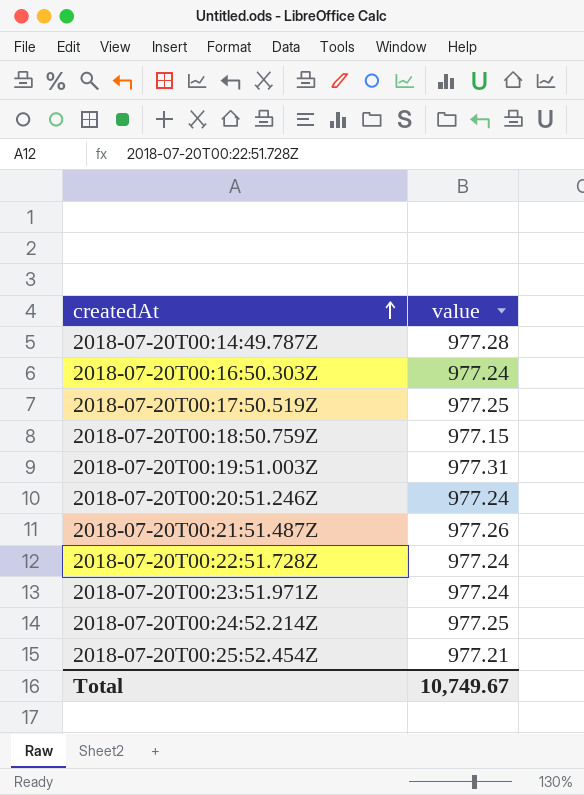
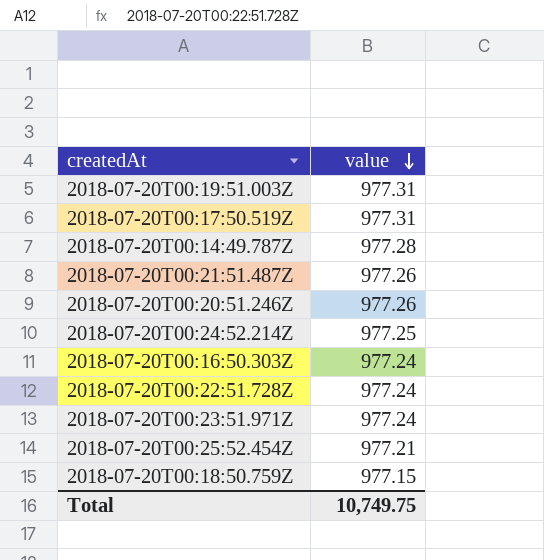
row order: createdAt ascending -> value descending
2018-07-20T00:17:50.519Z | value: 977.25 -> 977.31
2018-07-20T00:20:51.246Z | value: 977.24 -> 977.26
Total | value: 10,749.67 -> 10,749.75

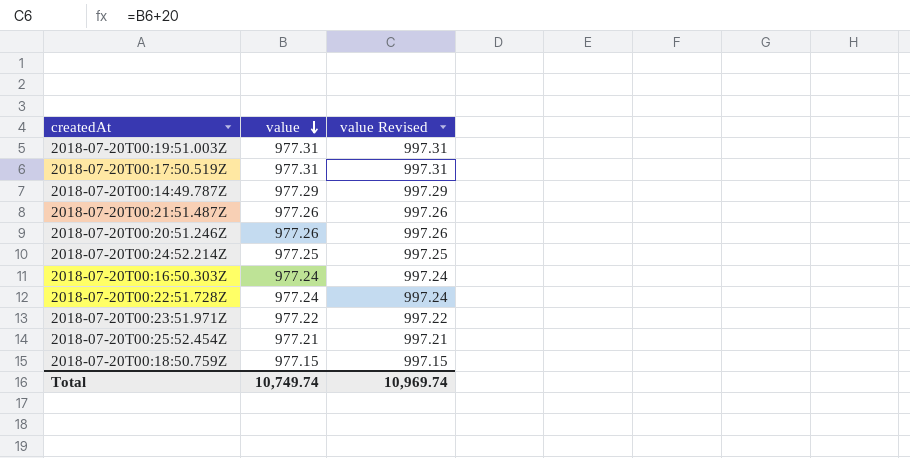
column value Revised | formula: none -> [value] + 20
2018-07-20T00:14:49.787Z | value: 977.28 -> 977.29
2018-07-20T00:23:51.971Z | value: 977.24 -> 977.22
Total | value: 10,749.75 -> 10,749.74

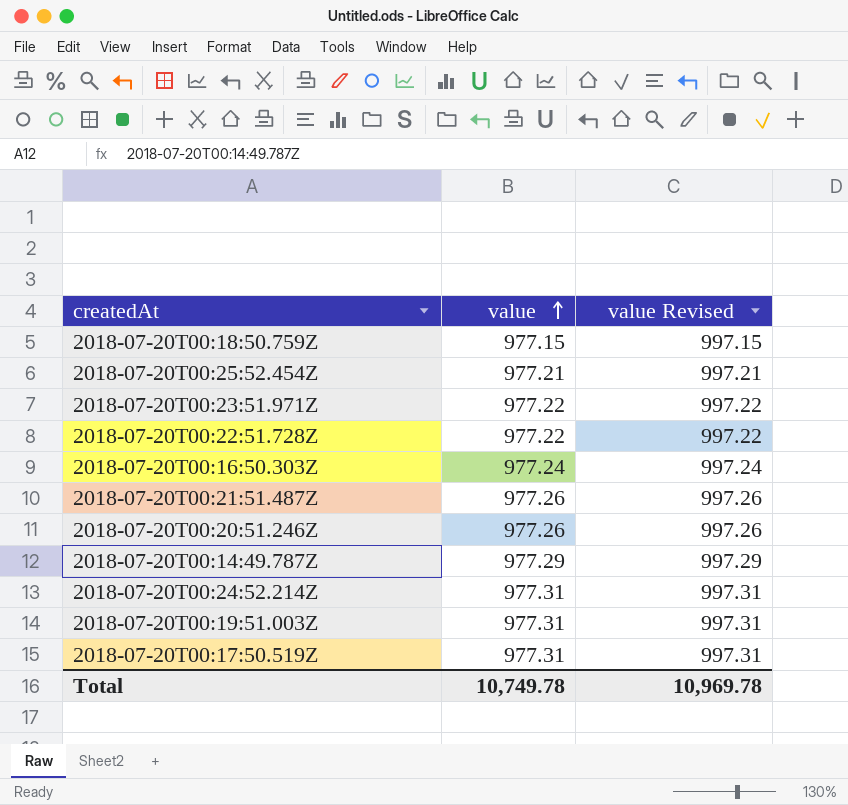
row order: value descending -> value ascending
2018-07-20T00:22:51.728Z | value: 977.24 -> 977.22
2018-07-20T00:22:51.728Z | value Revised: 997.24 -> 997.22
2018-07-20T00:24:52.214Z | value: 977.25 -> 977.31
2018-07-20T00:24:52.214Z | value Revised: 997.25 -> 997.31
Total | value: 10,749.74 -> 10,749.78
Total | value Revised: 10,969.74 -> 10,969.78

